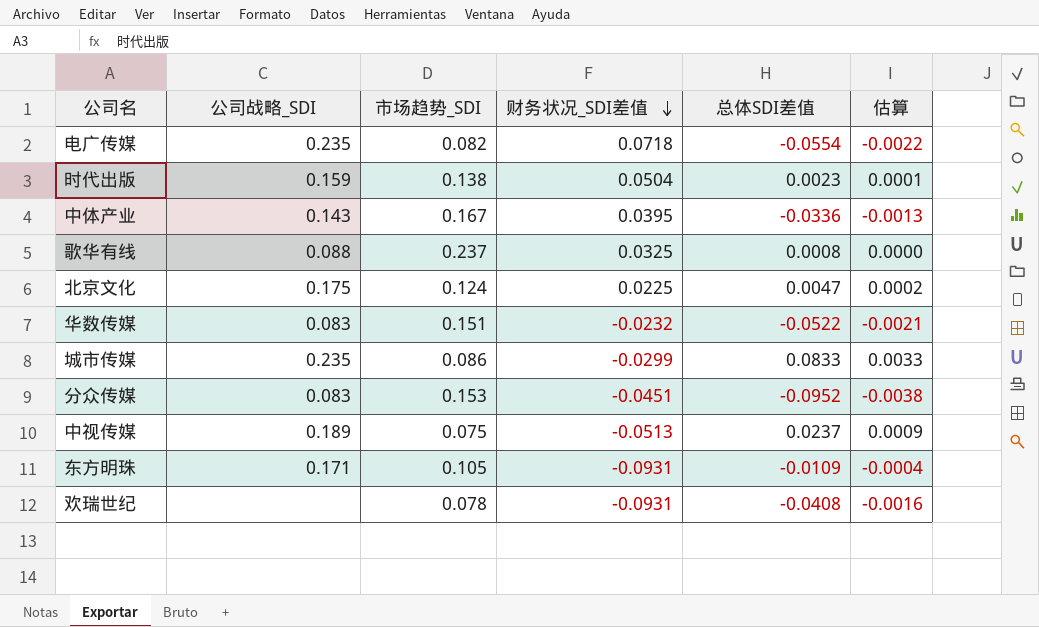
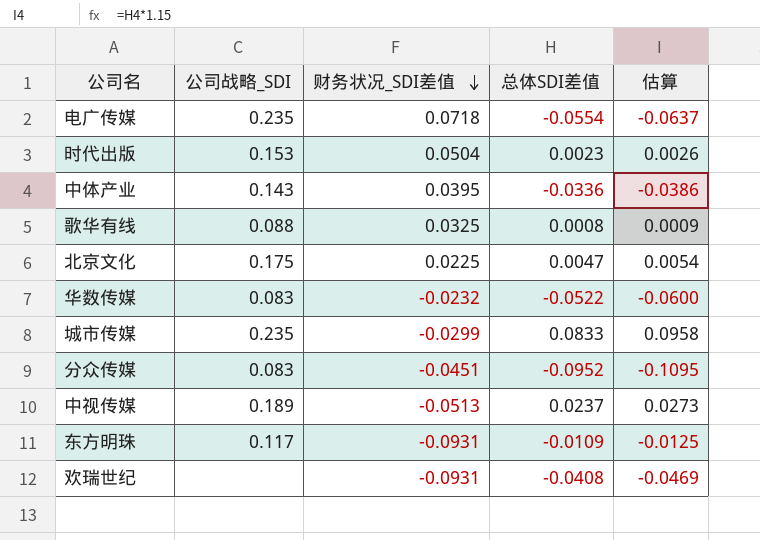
column 市场趋势_SDI | position: 3 -> none
column 估算 | formula: [总体SDI差值] * 0.04 -> [总体SDI差值] * 1.15
时代出版 | 公司战略_SDI: 0.159 -> 0.153
东方明珠 | 公司战略_SDI: 0.171 -> 0.117

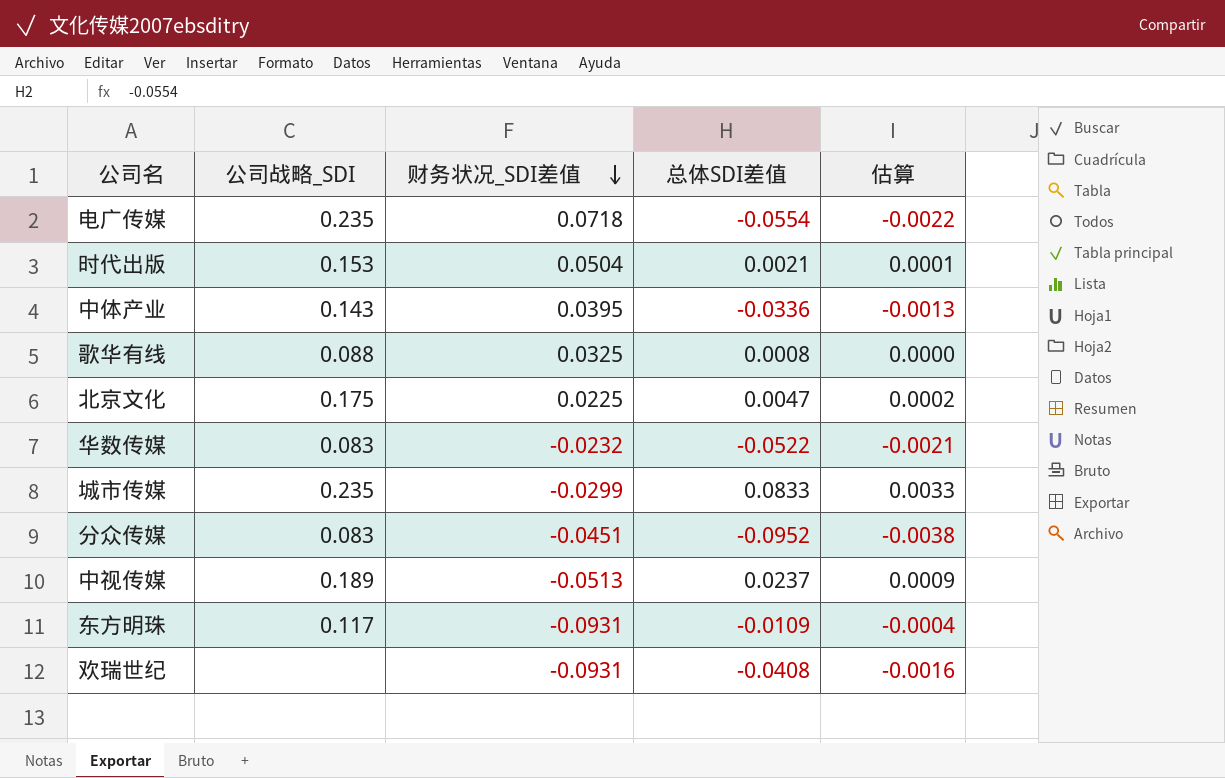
column 估算 | formula: [总体SDI差值] * 1.15 -> [总体SDI差值] * 0.04
时代出版 | 总体SDI差值: 0.0023 -> 0.0021

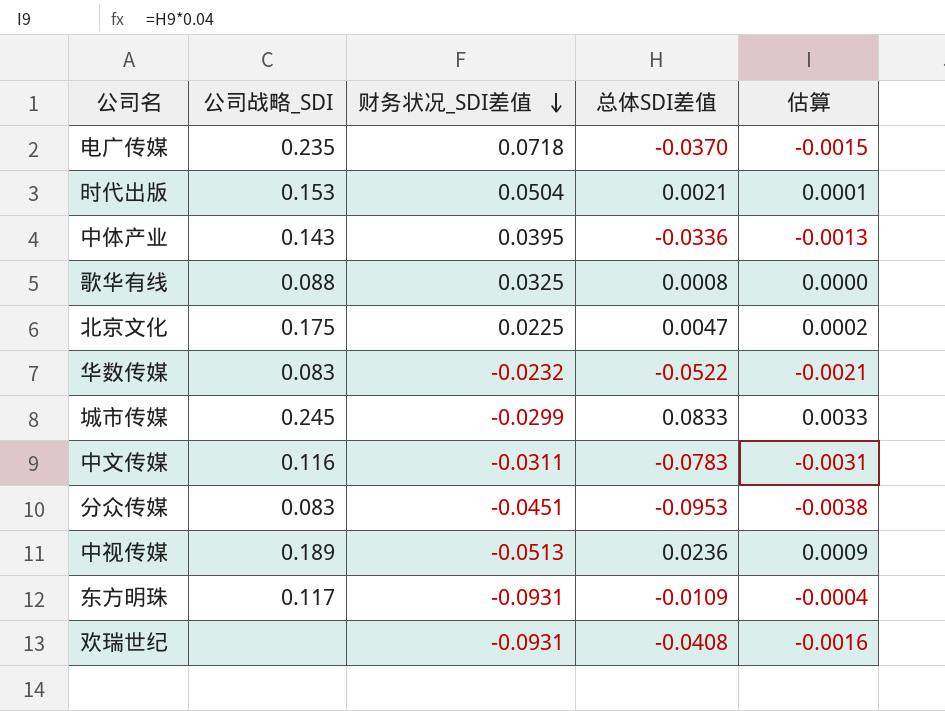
电广传媒 | 总体SDI差值: -0.0554 -> -0.0370
电广传媒 | 估算: -0.0022 -> -0.0015
城市传媒 | 公司战略_SDI: 0.235 -> 0.245
row 中文传媒: none -> 0.116 | -0.0311 | -0.0783 | -0.0031
分众传媒 | 总体SDI差值: -0.0952 -> -0.0953
中视传媒 | 总体SDI差值: 0.0237 -> 0.0236

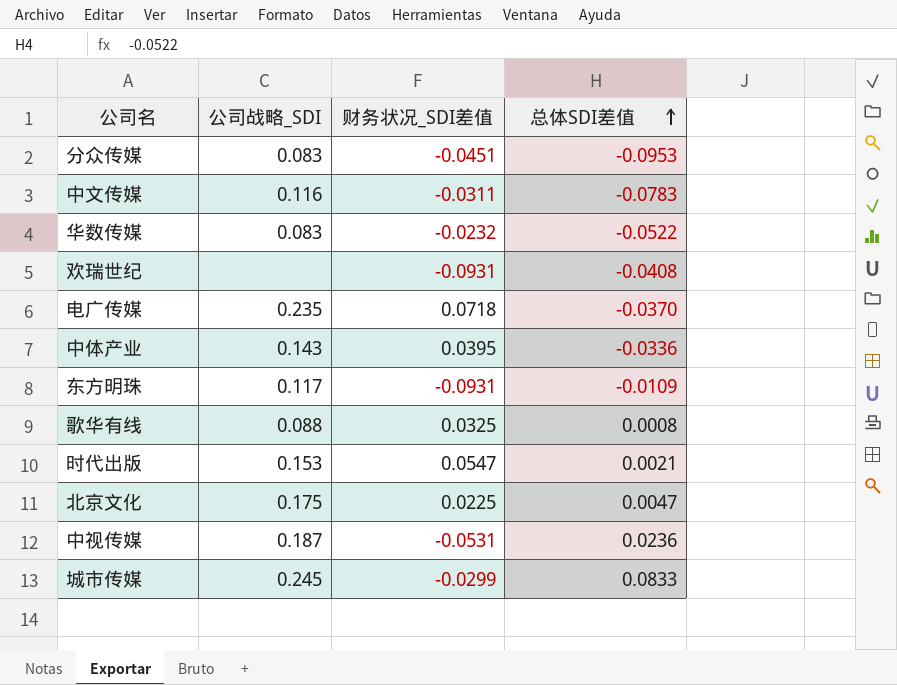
row order: 财务状况_SDI差值 descending -> 总体SDI差值 ascending
column 估算 | formula: [总体SDI差值] * 0.04 -> none
时代出版 | 财务状况_SDI差值: 0.0504 -> 0.0547
中视传媒 | 公司战略_SDI: 0.189 -> 0.187
中视传媒 | 财务状况_SDI差值: -0.0513 -> -0.0531

